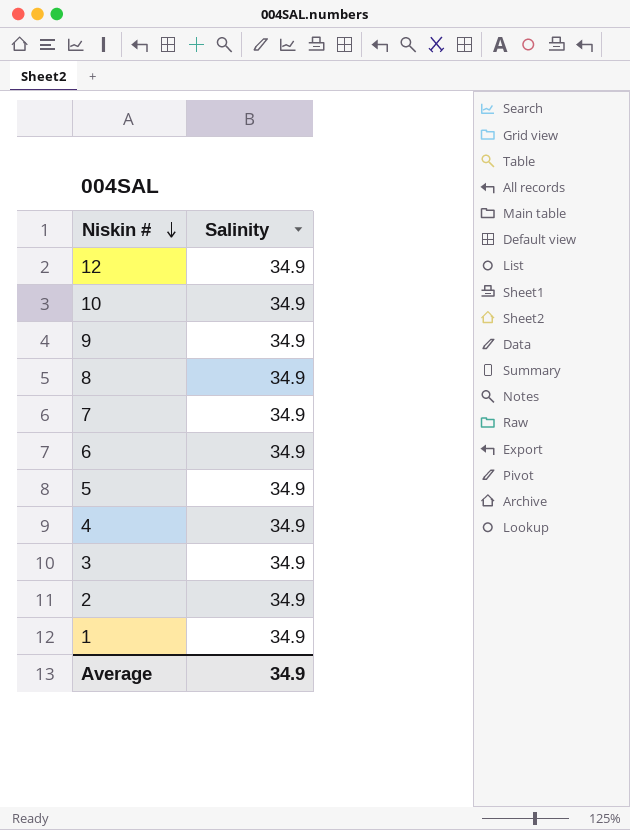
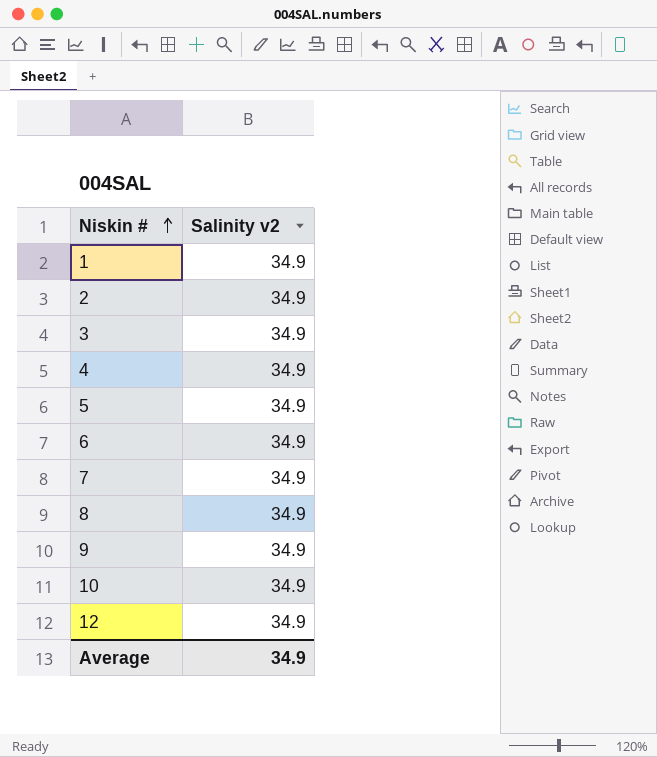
row order: Niskin # descending -> Niskin # ascending
column name: Salinity -> Salinity v2

